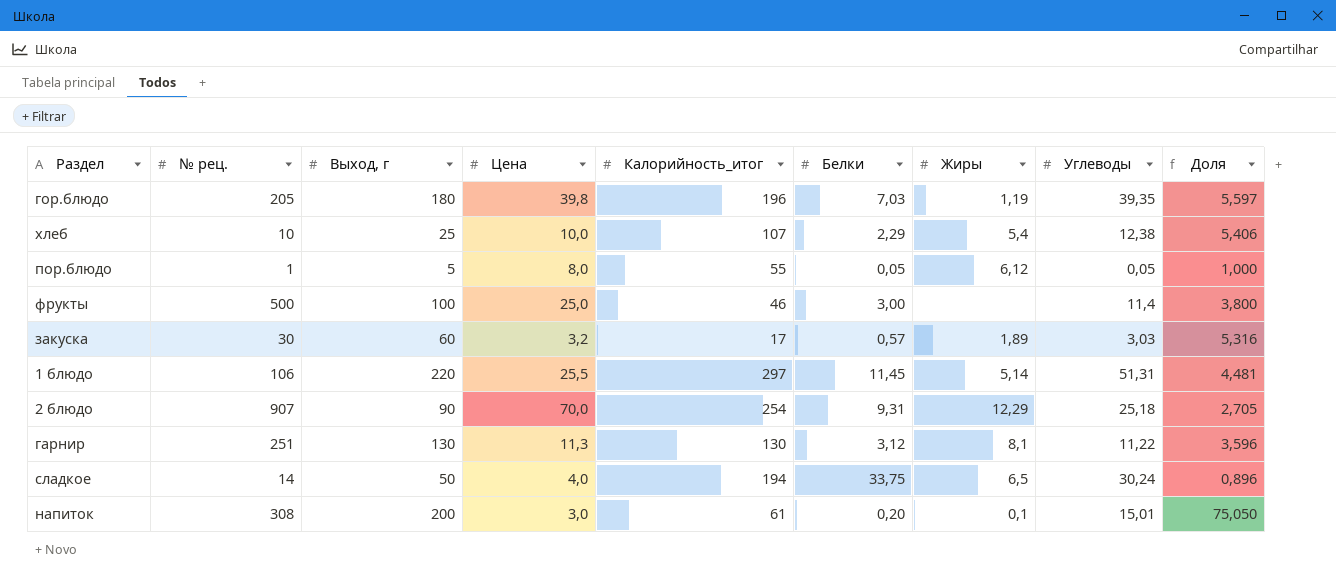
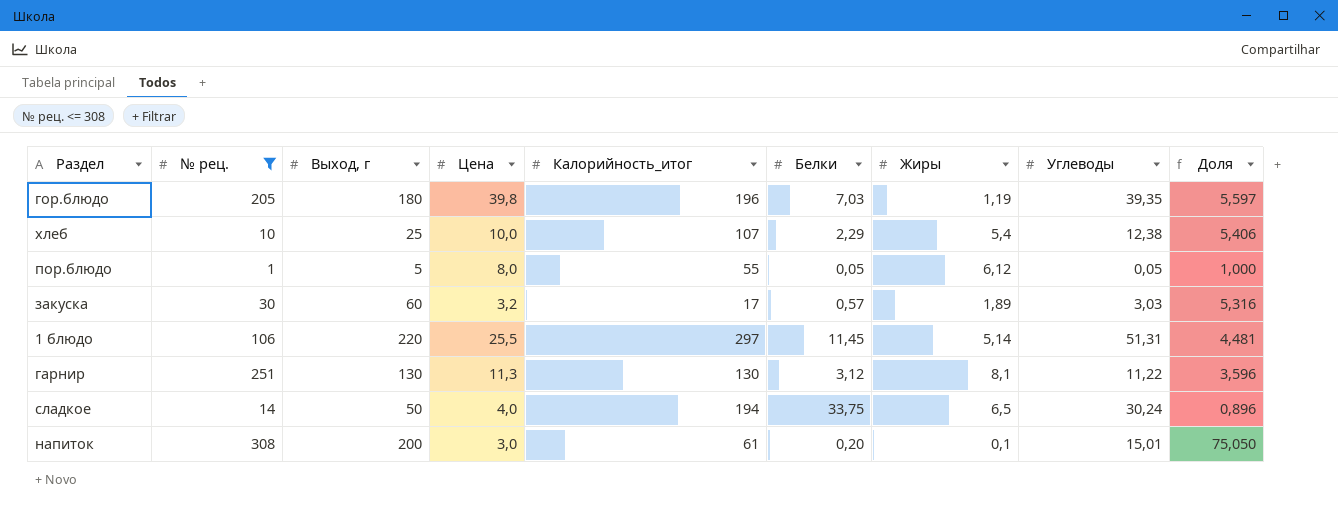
filter: none -> № рец. <= 308

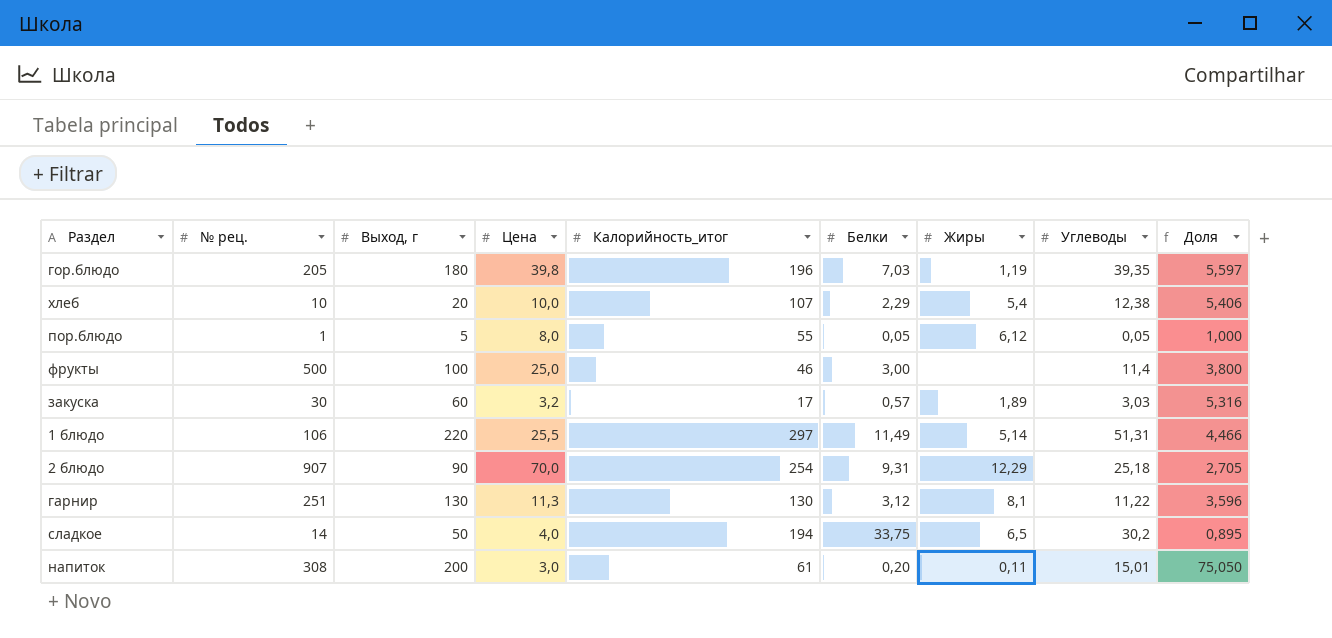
filter: № рец. <= 308 -> none
хлеб | Выход, г: 25 -> 20
1 блюдо | Белки: 11,45 -> 11,49
1 блюдо | Доля: 4,481 -> 4,466
сладкое | Углеводы: 30,24 -> 30,2
сладкое | Доля: 0,896 -> 0,895
напиток | Жиры: 0,1 -> 0,11

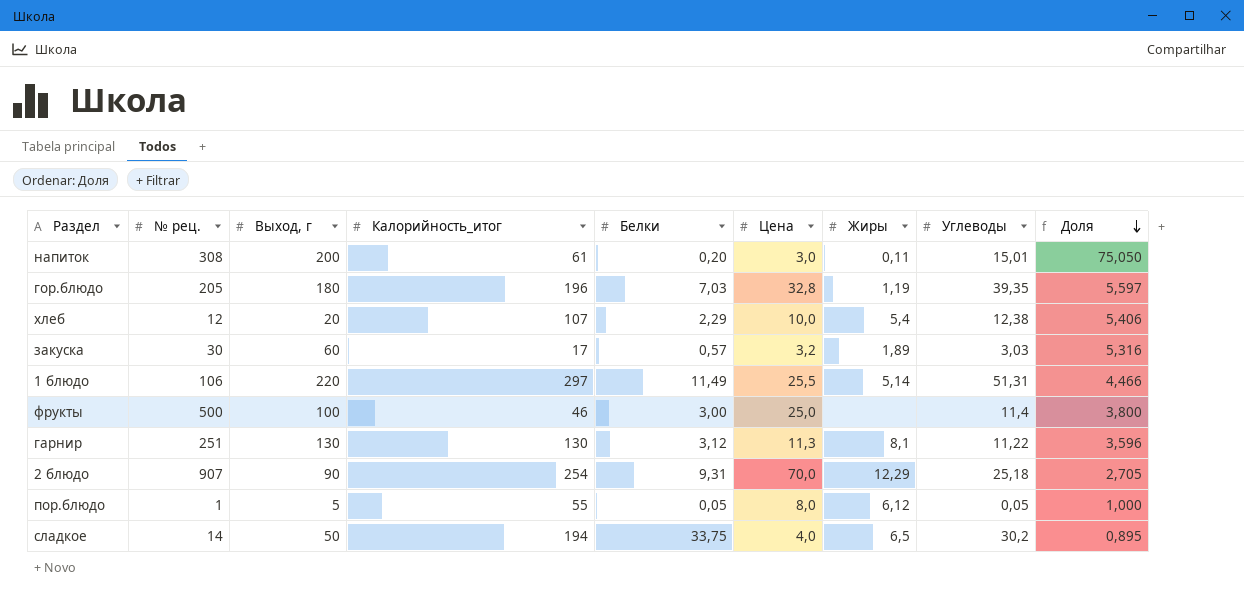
row order: none -> Доля descending
column Цена | position: 4 -> 6
гор.блюдо | Цена: 39,8 -> 32,8
хлеб | № рец.: 10 -> 12

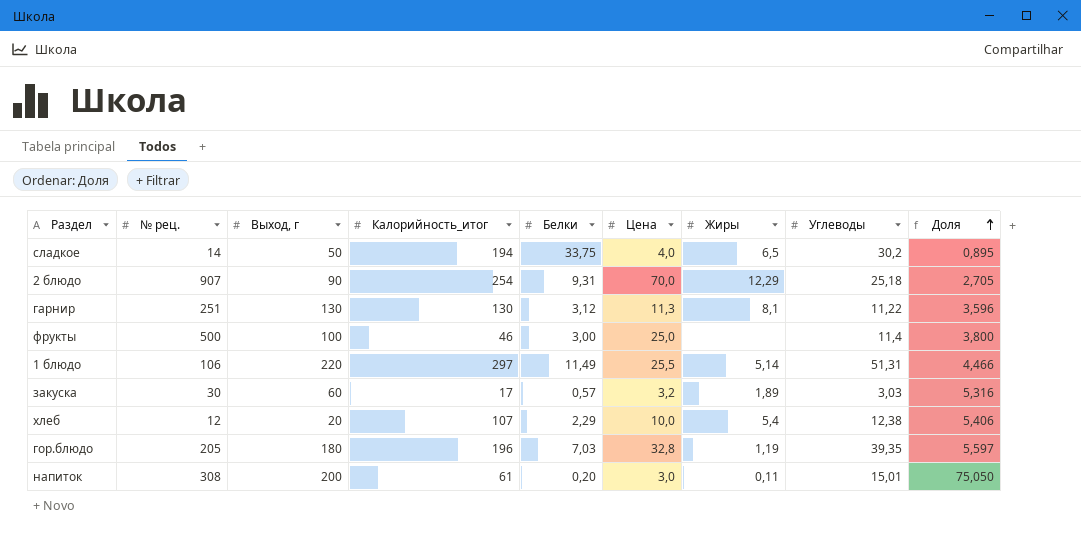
row order: Доля descending -> Доля ascending
row пор.блюдо: 1 | 5 | 55 | 0,05 | 8,0 | 6,12 | 0,05 | 1,000 -> none

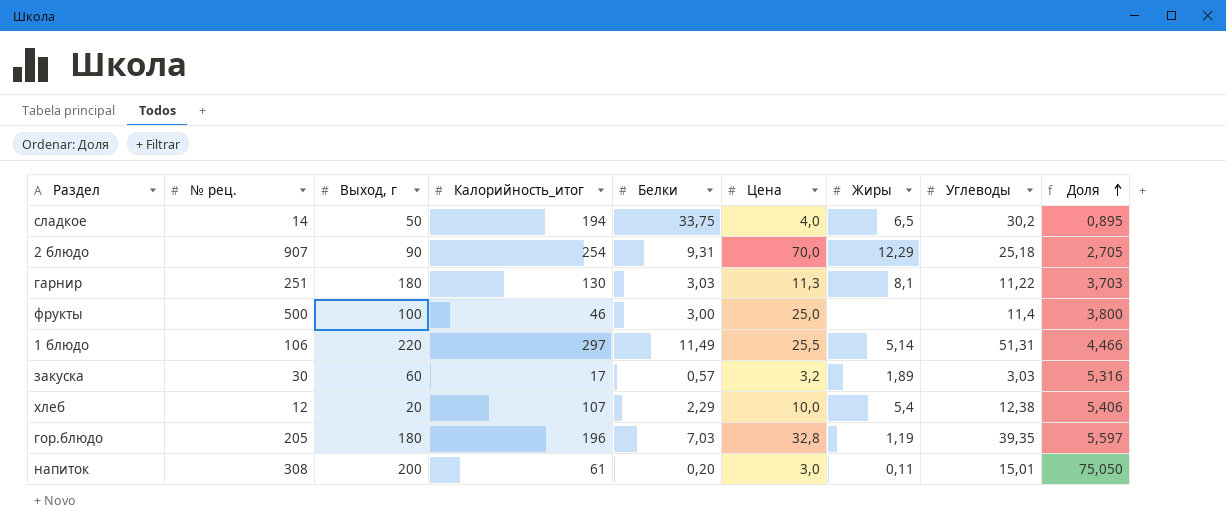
гарнир | Выход, г: 130 -> 180
гарнир | Белки: 3,12 -> 3,03
гарнир | Доля: 3,596 -> 3,703

